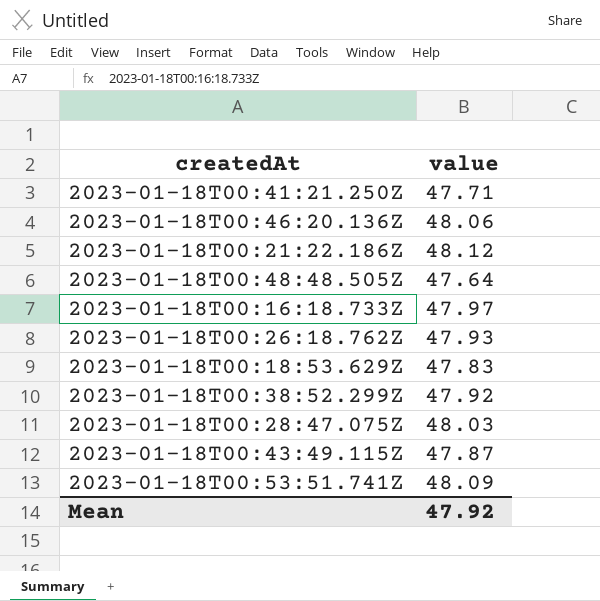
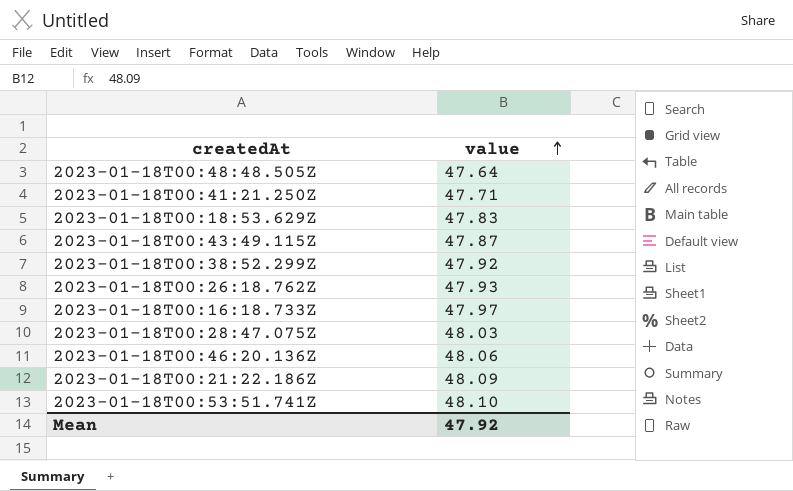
row order: none -> value ascending
2023-01-18T00:21:22.186Z | value: 48.12 -> 48.09
2023-01-18T00:53:51.741Z | value: 48.09 -> 48.10

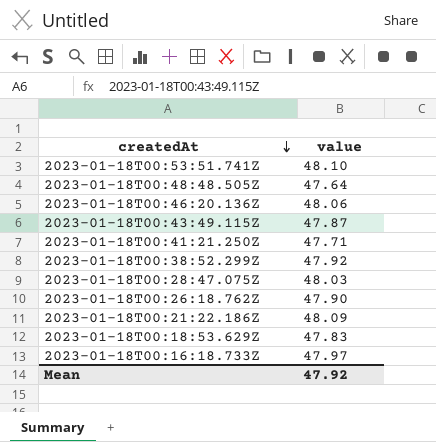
row order: value ascending -> createdAt descending
2023-01-18T00:26:18.762Z | value: 47.93 -> 47.90

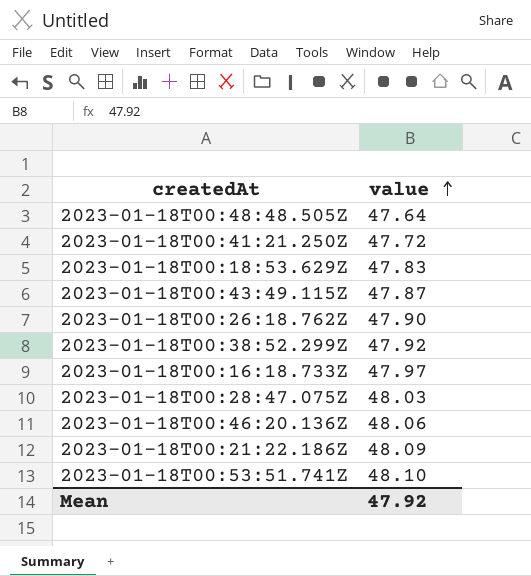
row order: createdAt descending -> value ascending
2023-01-18T00:41:21.250Z | value: 47.71 -> 47.72

